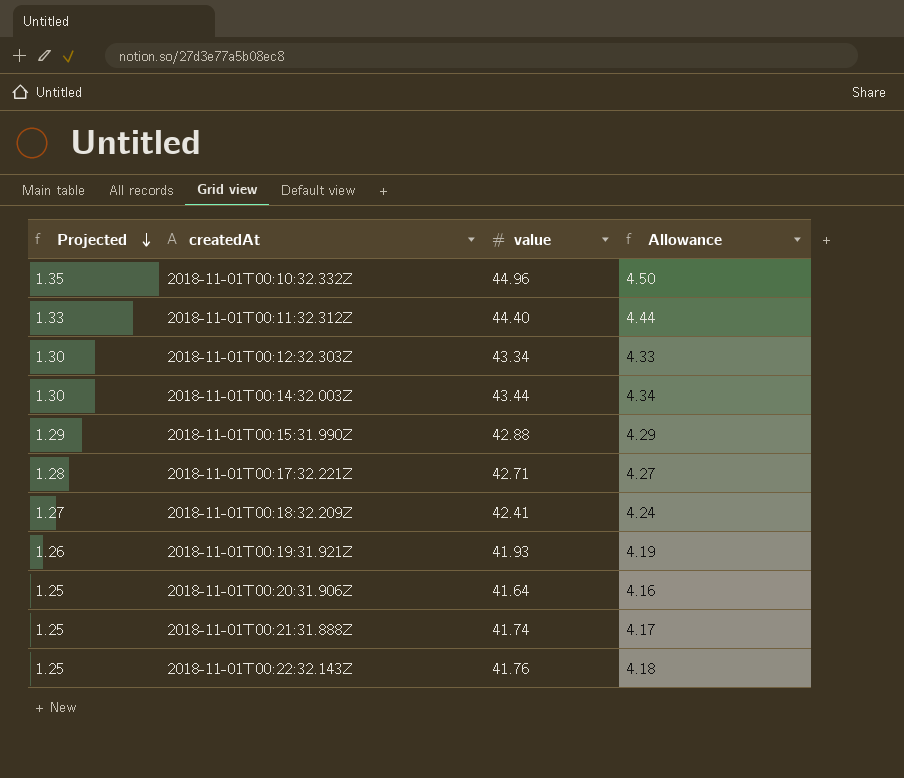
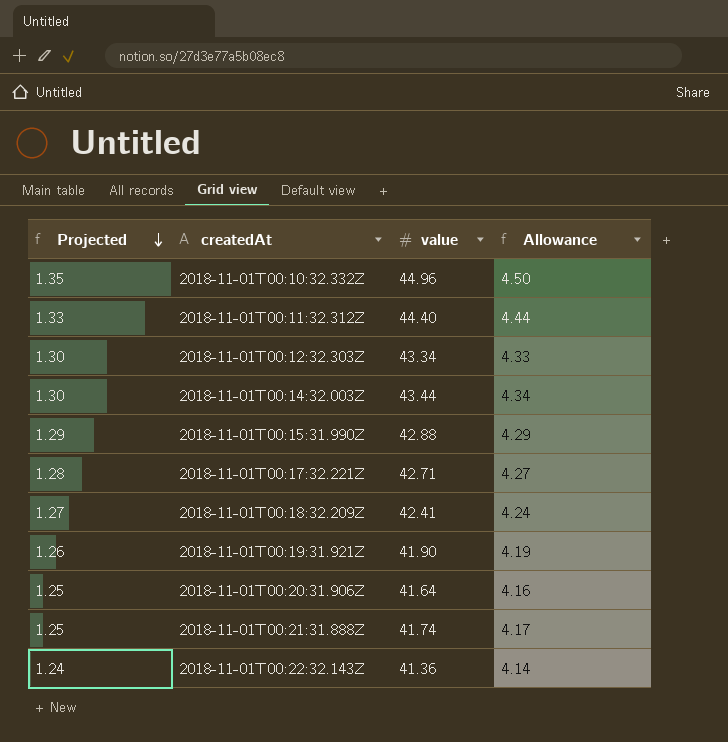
2018-11-01T00:19:31.921Z | value: 41.93 -> 41.90
2018-11-01T00:22:32.143Z | Projected: 1.25 -> 1.24
2018-11-01T00:22:32.143Z | value: 41.76 -> 41.36
2018-11-01T00:22:32.143Z | Allowance: 4.18 -> 4.14

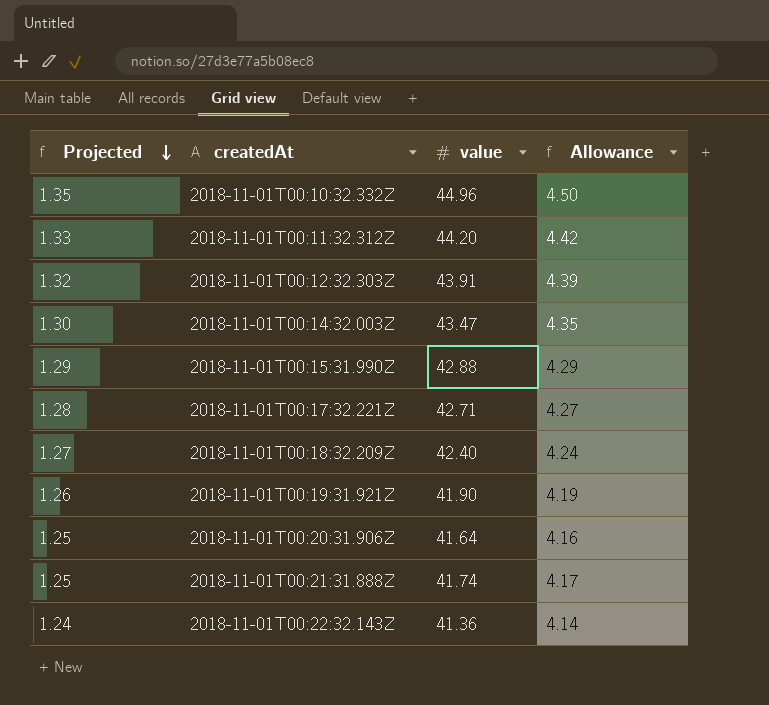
2018-11-01T00:11:32.312Z | value: 44.40 -> 44.20
2018-11-01T00:11:32.312Z | Allowance: 4.44 -> 4.42
2018-11-01T00:12:32.303Z | Projected: 1.30 -> 1.32
2018-11-01T00:12:32.303Z | value: 43.34 -> 43.91
2018-11-01T00:12:32.303Z | Allowance: 4.33 -> 4.39
2018-11-01T00:14:32.003Z | value: 43.44 -> 43.47
2018-11-01T00:14:32.003Z | Allowance: 4.34 -> 4.35
2018-11-01T00:18:32.209Z | value: 42.41 -> 42.40

